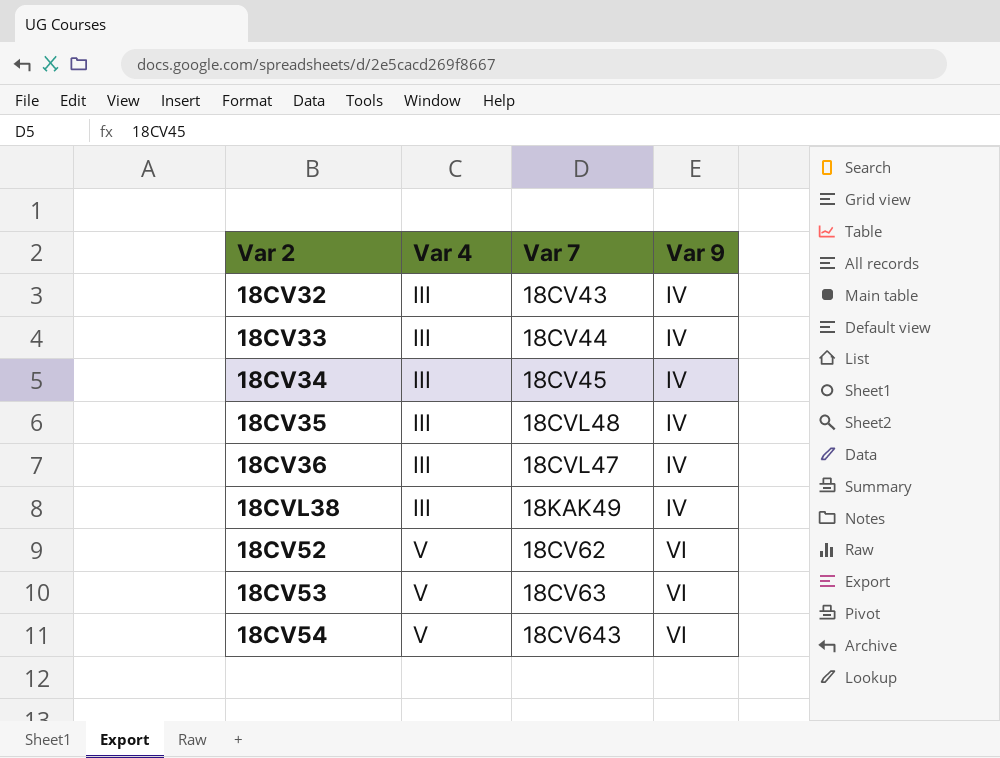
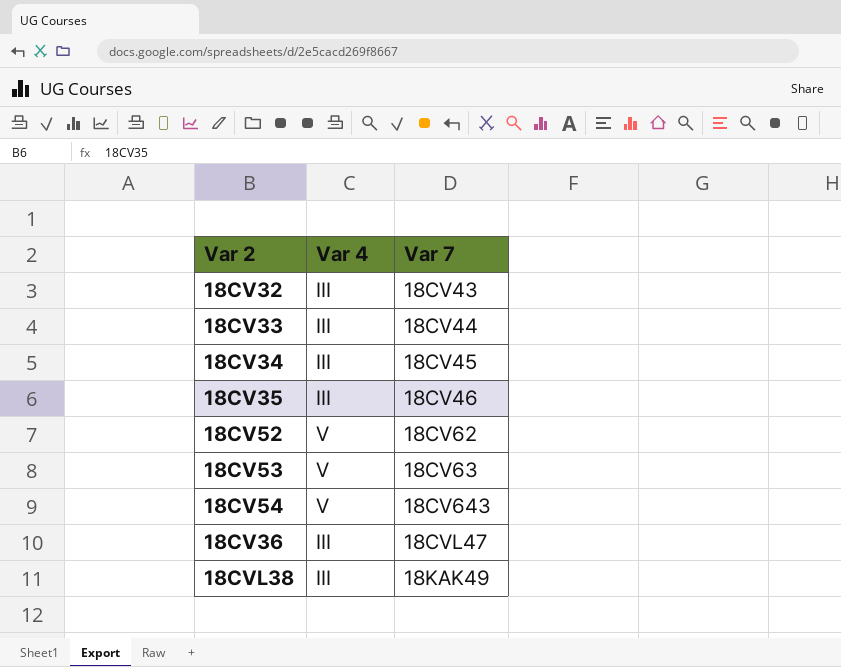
row order: Var 4 ascending -> Var 7 ascending
column Var 9 | position: 4 -> none
18CV35 | Var 7: 18CVL48 -> 18CV46

